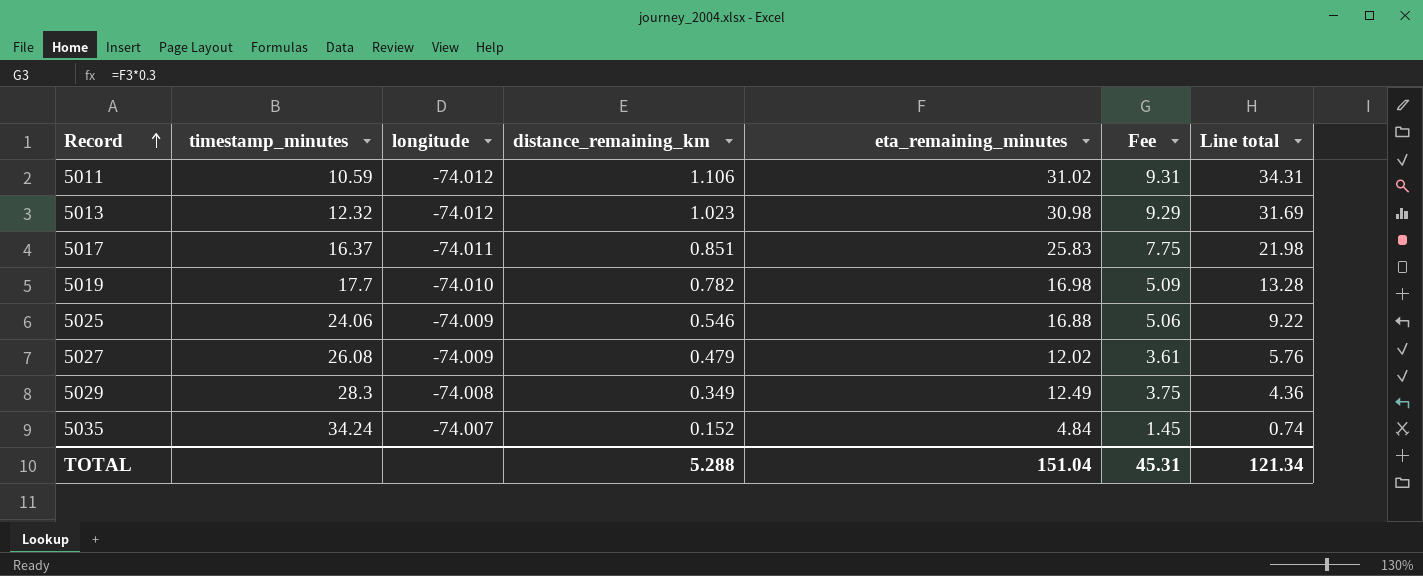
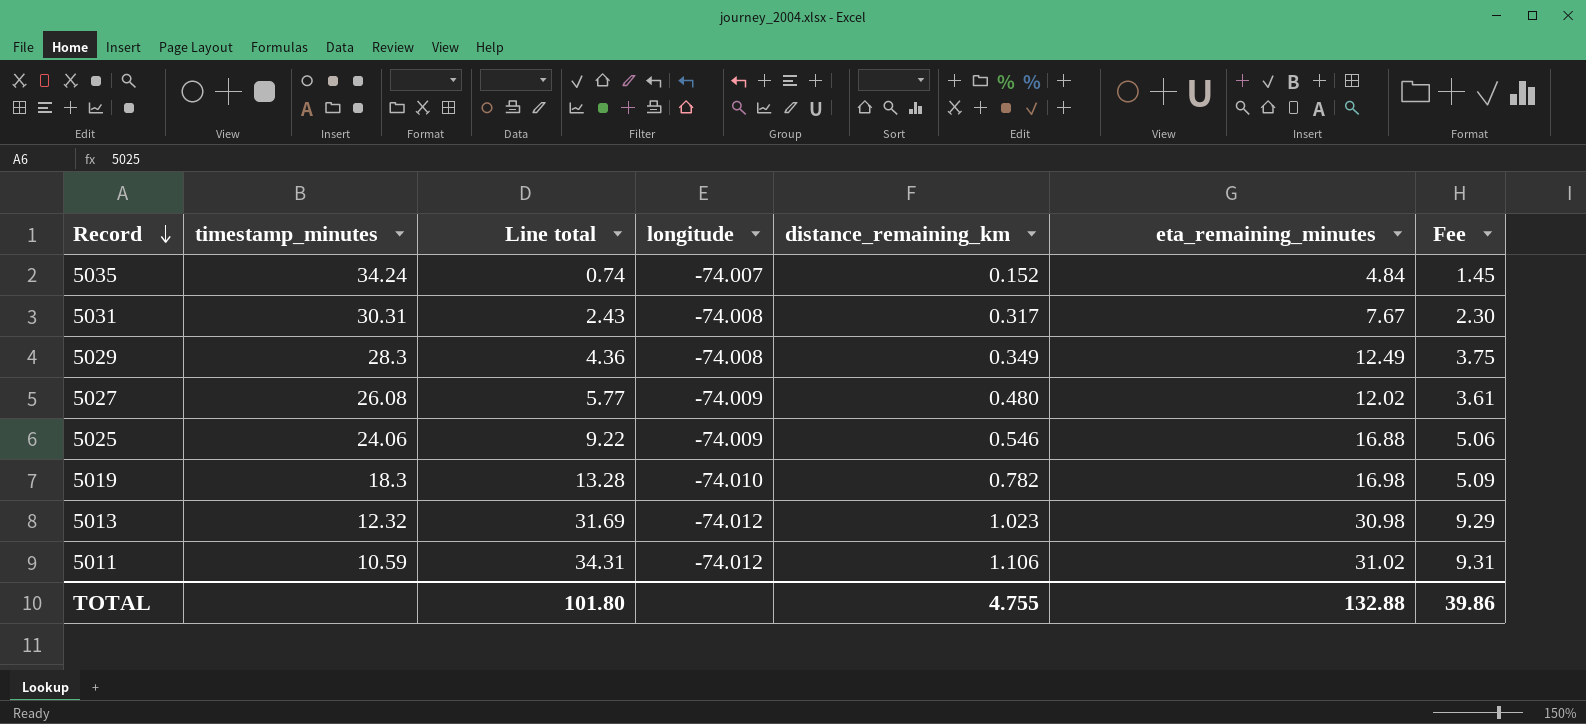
row order: Record ascending -> Record descending
column Line total | position: 7 -> 3
row 5017: 16.37 | -74.011 | 0.851 | 25.83 | 7.75 | 21.98 -> none
row 5031: none -> 30.31 | 2.43 | -74.008 | 0.317 | 7.67 | 2.30
5027 | Line total: 5.76 -> 5.77
5027 | distance_remaining_km: 0.479 -> 0.480
5019 | timestamp_minutes: 17.7 -> 18.3
TOTAL | Line total: 121.34 -> 101.80
TOTAL | distance_remaining_km: 5.288 -> 4.755
TOTAL | eta_remaining_minutes: 151.04 -> 132.88
TOTAL | Fee: 45.31 -> 39.86

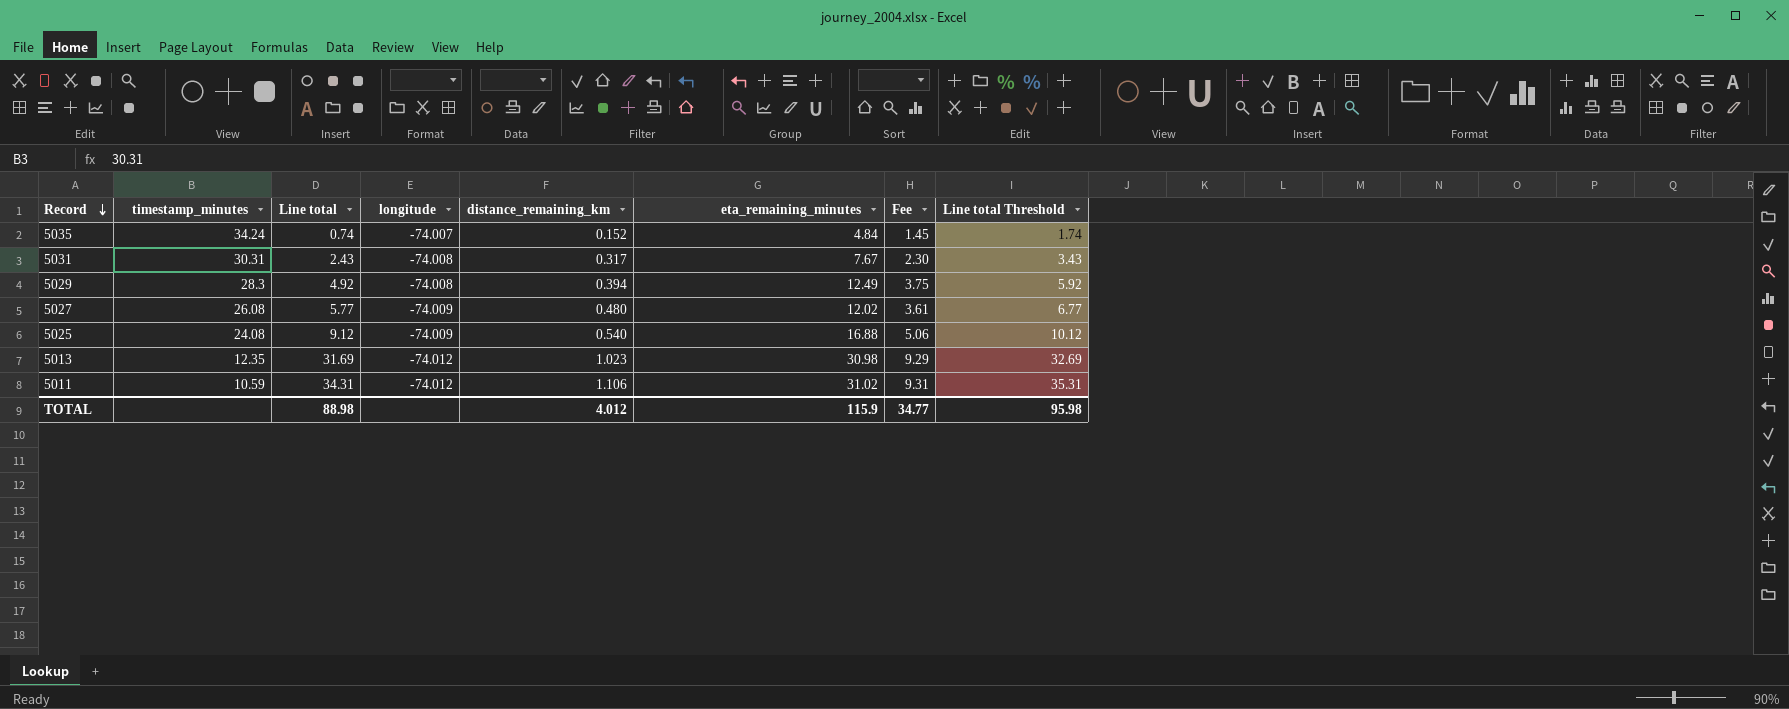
column Line total Threshold | formula: none -> [Line total] + 1
row 5019: 18.3 | 13.28 | -74.010 | 0.782 | 16.98 | 5.09 -> none
5029 | Line total: 4.36 -> 4.92
5029 | distance_remaining_km: 0.349 -> 0.394
5025 | timestamp_minutes: 24.06 -> 24.08
5025 | Line total: 9.22 -> 9.12
5025 | distance_remaining_km: 0.546 -> 0.540
5013 | timestamp_minutes: 12.32 -> 12.35
TOTAL | Line total: 101.80 -> 88.98
TOTAL | distance_remaining_km: 4.755 -> 4.012
TOTAL | eta_remaining_minutes: 132.88 -> 115.9
TOTAL | Fee: 39.86 -> 34.77

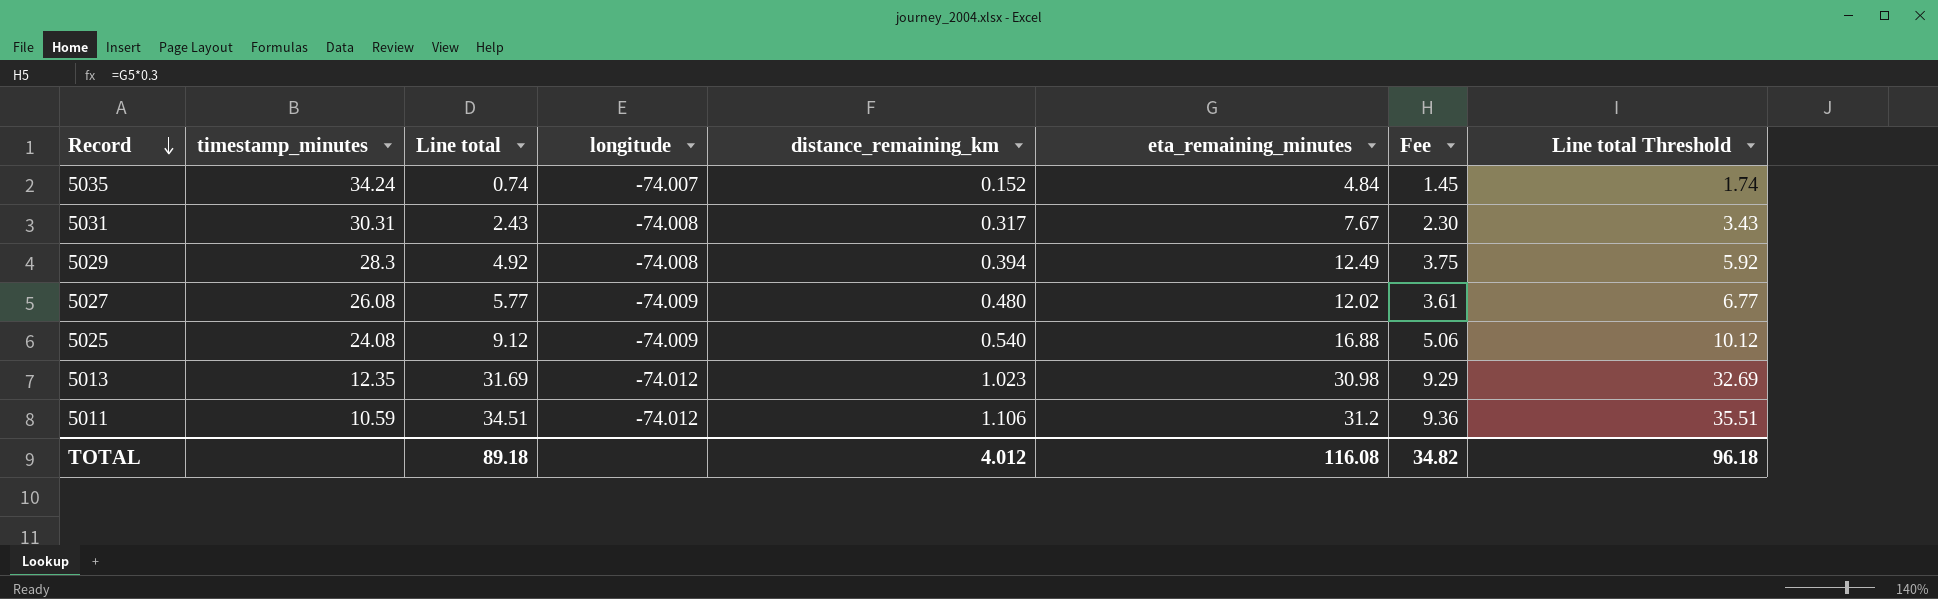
5011 | Line total: 34.31 -> 34.51
5011 | eta_remaining_minutes: 31.02 -> 31.2
5011 | Fee: 9.31 -> 9.36
5011 | Line total Threshold: 35.31 -> 35.51
TOTAL | Line total: 88.98 -> 89.18
TOTAL | eta_remaining_minutes: 115.9 -> 116.08
TOTAL | Fee: 34.77 -> 34.82
TOTAL | Line total Threshold: 95.98 -> 96.18

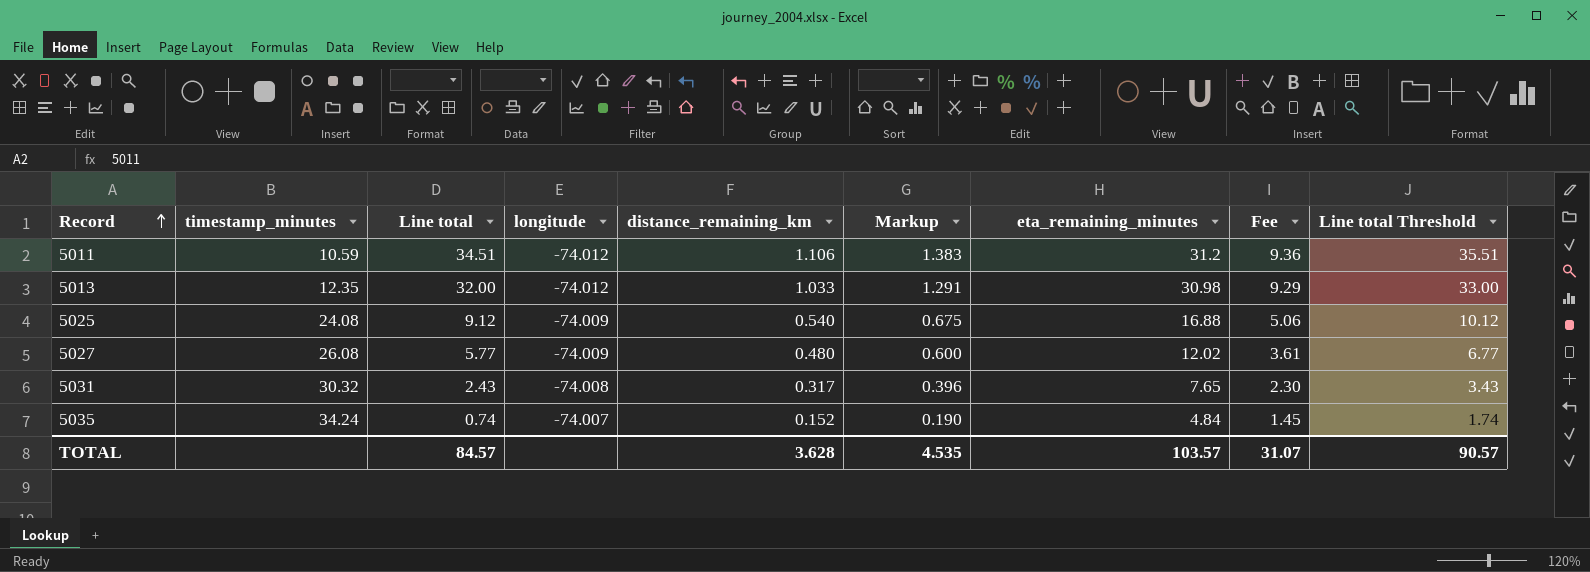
row order: Record descending -> Record ascending
column Markup | formula: none -> [distance_remaining_km] * 1.25
row 5029: 28.3 | 4.92 | -74.008 | 0.394 | 12.49 | 3.75 | 5.92 -> none
5013 | Line total: 31.69 -> 32.00
5013 | distance_remaining_km: 1.023 -> 1.033
5013 | Line total Threshold: 32.69 -> 33.00
5031 | timestamp_minutes: 30.31 -> 30.32
5031 | eta_remaining_minutes: 7.67 -> 7.65
TOTAL | Line total: 89.18 -> 84.57
TOTAL | distance_remaining_km: 4.012 -> 3.628
TOTAL | eta_remaining_minutes: 116.08 -> 103.57
TOTAL | Fee: 34.82 -> 31.07
TOTAL | Line total Threshold: 96.18 -> 90.57

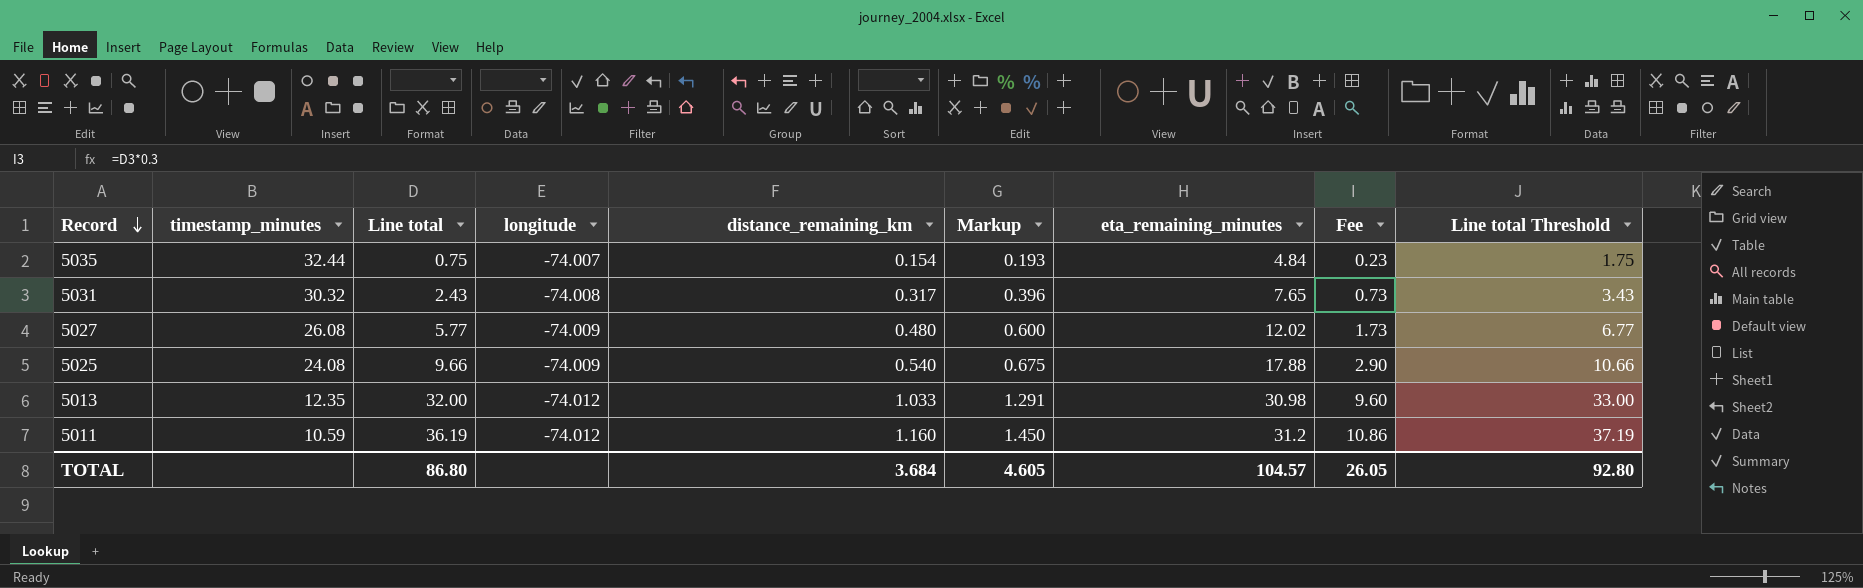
row order: Record ascending -> Record descending
column Fee | formula: [eta_remaining_minutes] * 0.3 -> [Line total] * 0.3
5035 | timestamp_minutes: 34.24 -> 32.44
5035 | Line total: 0.74 -> 0.75
5035 | distance_remaining_km: 0.152 -> 0.154
5035 | Markup: 0.190 -> 0.193
5035 | Line total Threshold: 1.74 -> 1.75
5025 | Line total: 9.12 -> 9.66
5025 | eta_remaining_minutes: 16.88 -> 17.88
5025 | Line total Threshold: 10.12 -> 10.66
5011 | Line total: 34.51 -> 36.19
5011 | distance_remaining_km: 1.106 -> 1.160
5011 | Markup: 1.383 -> 1.450
5011 | Line total Threshold: 35.51 -> 37.19
TOTAL | Line total: 84.57 -> 86.80
TOTAL | distance_remaining_km: 3.628 -> 3.684
TOTAL | Markup: 4.535 -> 4.605
TOTAL | eta_remaining_minutes: 103.57 -> 104.57
TOTAL | Fee: 31.07 -> 26.05
TOTAL | Line total Threshold: 90.57 -> 92.80

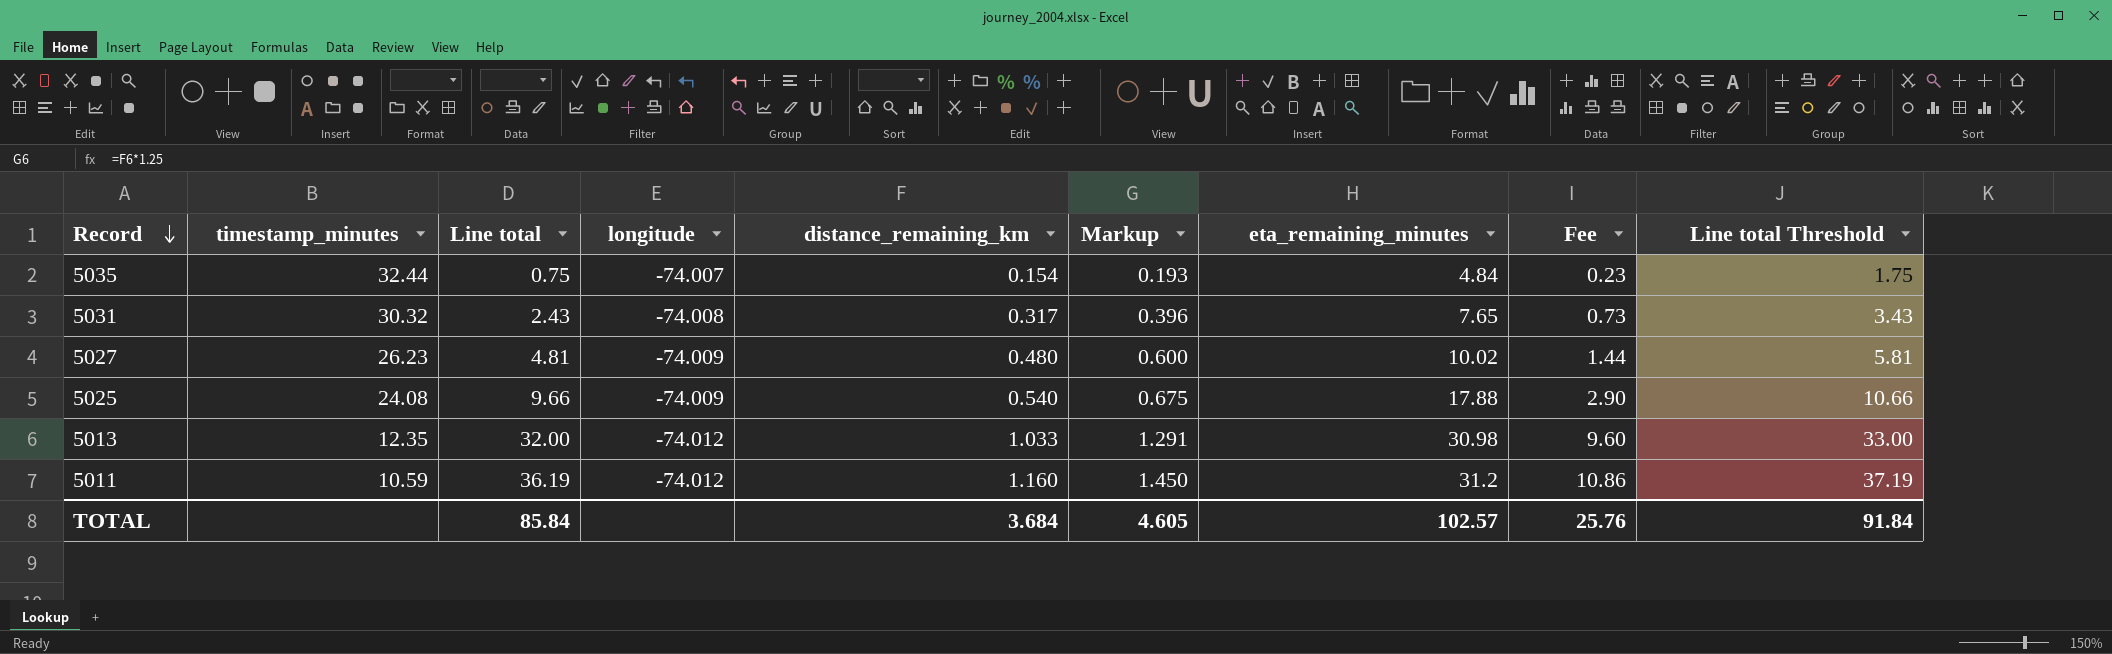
5027 | timestamp_minutes: 26.08 -> 26.23
5027 | Line total: 5.77 -> 4.81
5027 | eta_remaining_minutes: 12.02 -> 10.02
5027 | Fee: 1.73 -> 1.44
5027 | Line total Threshold: 6.77 -> 5.81
TOTAL | Line total: 86.80 -> 85.84
TOTAL | eta_remaining_minutes: 104.57 -> 102.57
TOTAL | Fee: 26.05 -> 25.76
TOTAL | Line total Threshold: 92.80 -> 91.84

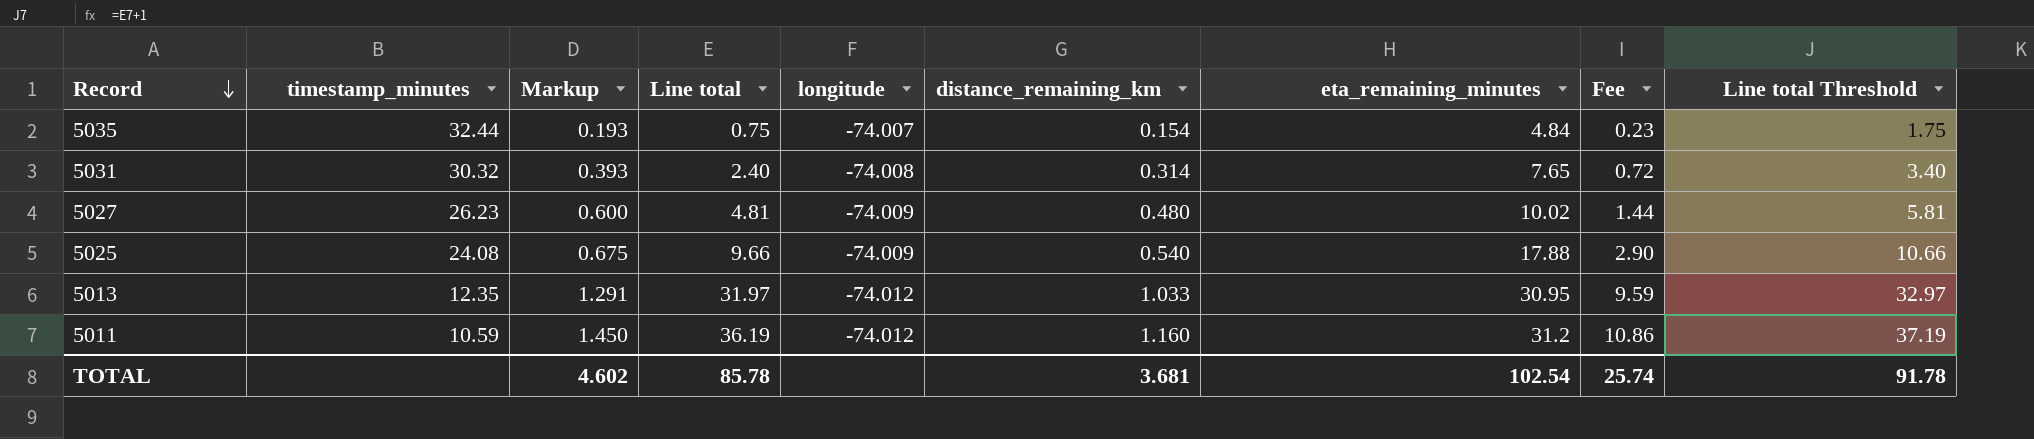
column Markup | position: 6 -> 3
5031 | Markup: 0.396 -> 0.393
5031 | Line total: 2.43 -> 2.40
5031 | distance_remaining_km: 0.317 -> 0.314
5031 | Fee: 0.73 -> 0.72
5031 | Line total Threshold: 3.43 -> 3.40
5013 | Line total: 32.00 -> 31.97
5013 | eta_remaining_minutes: 30.98 -> 30.95
5013 | Fee: 9.60 -> 9.59
5013 | Line total Threshold: 33.00 -> 32.97
TOTAL | Markup: 4.605 -> 4.602
TOTAL | Line total: 85.84 -> 85.78
TOTAL | distance_remaining_km: 3.684 -> 3.681
TOTAL | eta_remaining_minutes: 102.57 -> 102.54
TOTAL | Fee: 25.76 -> 25.74
TOTAL | Line total Threshold: 91.84 -> 91.78

